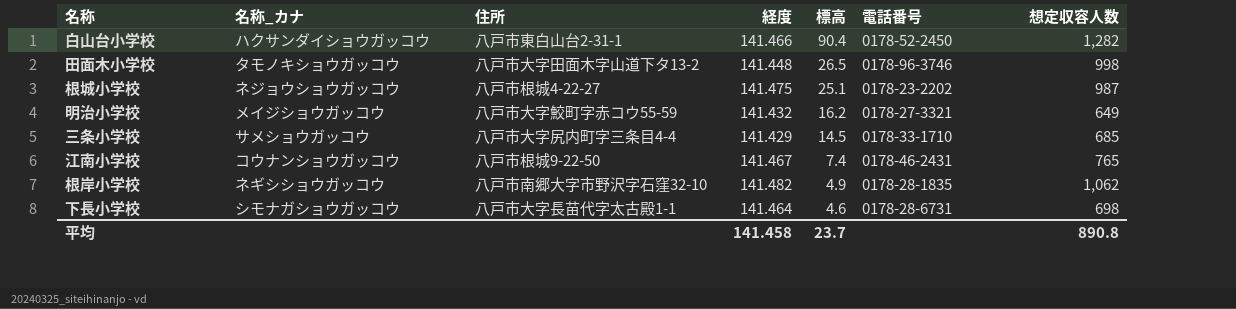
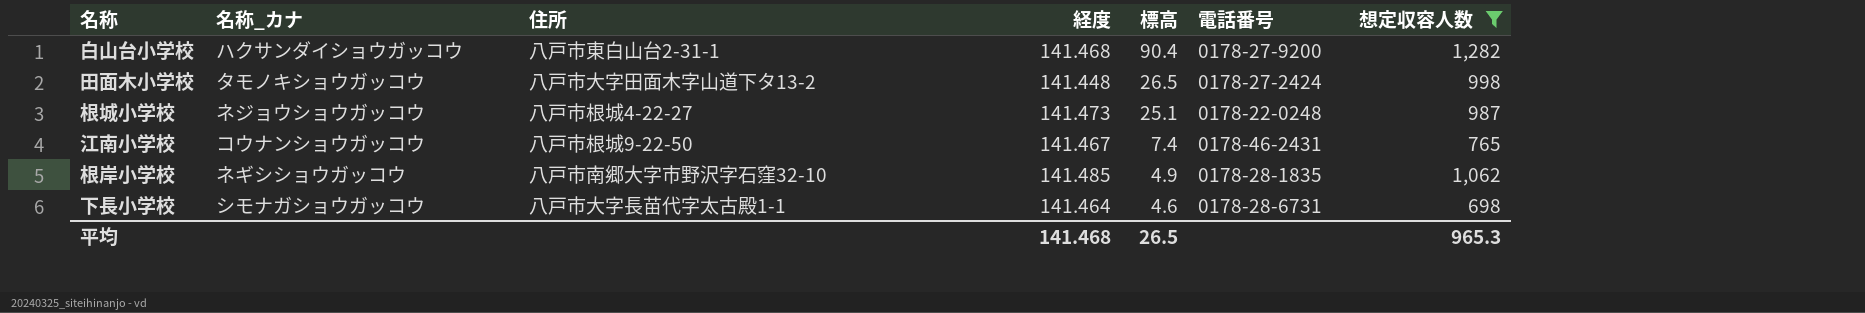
filter: none -> 想定収容人数 >= 698
白山台小学校 | 経度: 141.466 -> 141.468
白山台小学校 | 電話番号: 0178-52-2450 -> 0178-27-9200
田面木小学校 | 電話番号: 0178-96-3746 -> 0178-27-2424
根城小学校 | 経度: 141.475 -> 141.473
根城小学校 | 電話番号: 0178-23-2202 -> 0178-22-0248
根岸小学校 | 経度: 141.482 -> 141.485
平均 | 経度: 141.458 -> 141.468
平均 | 標高: 23.7 -> 26.5
平均 | 想定収容人数: 890.8 -> 965.3

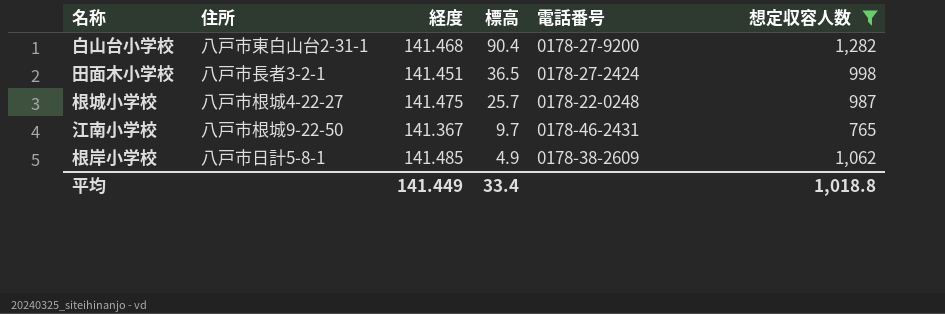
column 名称_カナ | position: 2 -> none
row 下長小学校: シモナガショウガッコウ | 八戸市大字長苗代字太古殿1-1 | 141.464 | 4.6 | 0178-28-6731 | 698 -> none
田面木小学校 | 住所: 八戸市大字田面木字山道下タ13-2 -> 八戸市長者3-2-1
田面木小学校 | 経度: 141.448 -> 141.451
田面木小学校 | 標高: 26.5 -> 36.5
根城小学校 | 経度: 141.473 -> 141.475
根城小学校 | 標高: 25.1 -> 25.7
江南小学校 | 経度: 141.467 -> 141.367
江南小学校 | 標高: 7.4 -> 9.7
根岸小学校 | 住所: 八戸市南郷大字市野沢字石窪32-10 -> 八戸市日計5-8-1
根岸小学校 | 電話番号: 0178-28-1835 -> 0178-38-2609
平均 | 経度: 141.468 -> 141.449
平均 | 標高: 26.5 -> 33.4
平均 | 想定収容人数: 965.3 -> 1,018.8

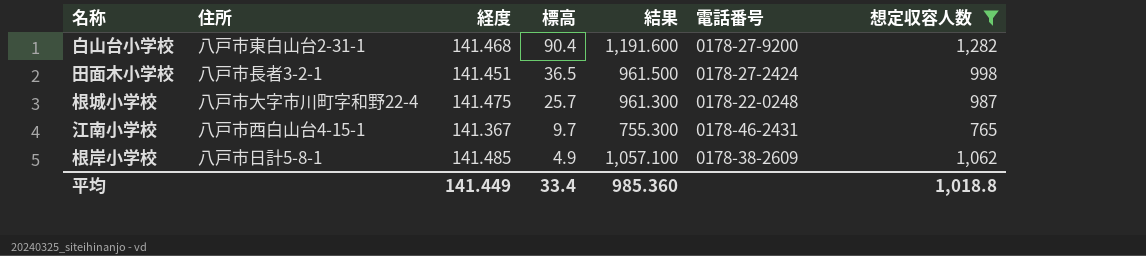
column 結果 | formula: none -> [想定収容人数] - [標高]
根城小学校 | 住所: 八戸市根城4-22-27 -> 八戸市大字市川町字和野22-4
江南小学校 | 住所: 八戸市根城9-22-50 -> 八戸市西白山台4-15-1

